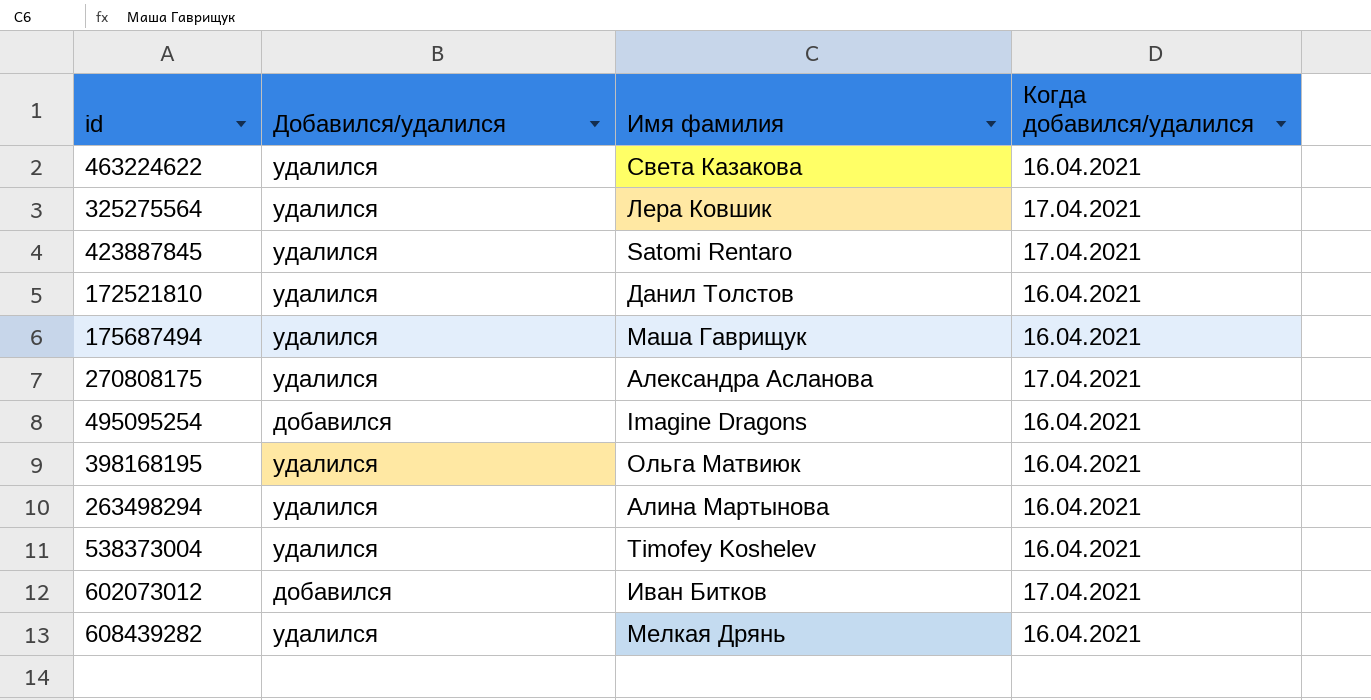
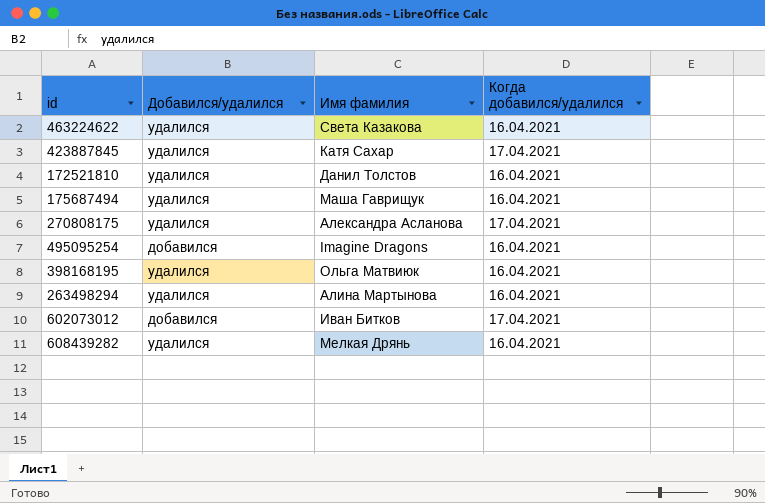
row 325275564: удалился | Лера Ковшик | 17.04.2021 -> none
row 538373004: удалился | Timofey Koshelev | 16.04.2021 -> none
423887845 | Имя фамилия: Satomi Rentaro -> Катя Сахар

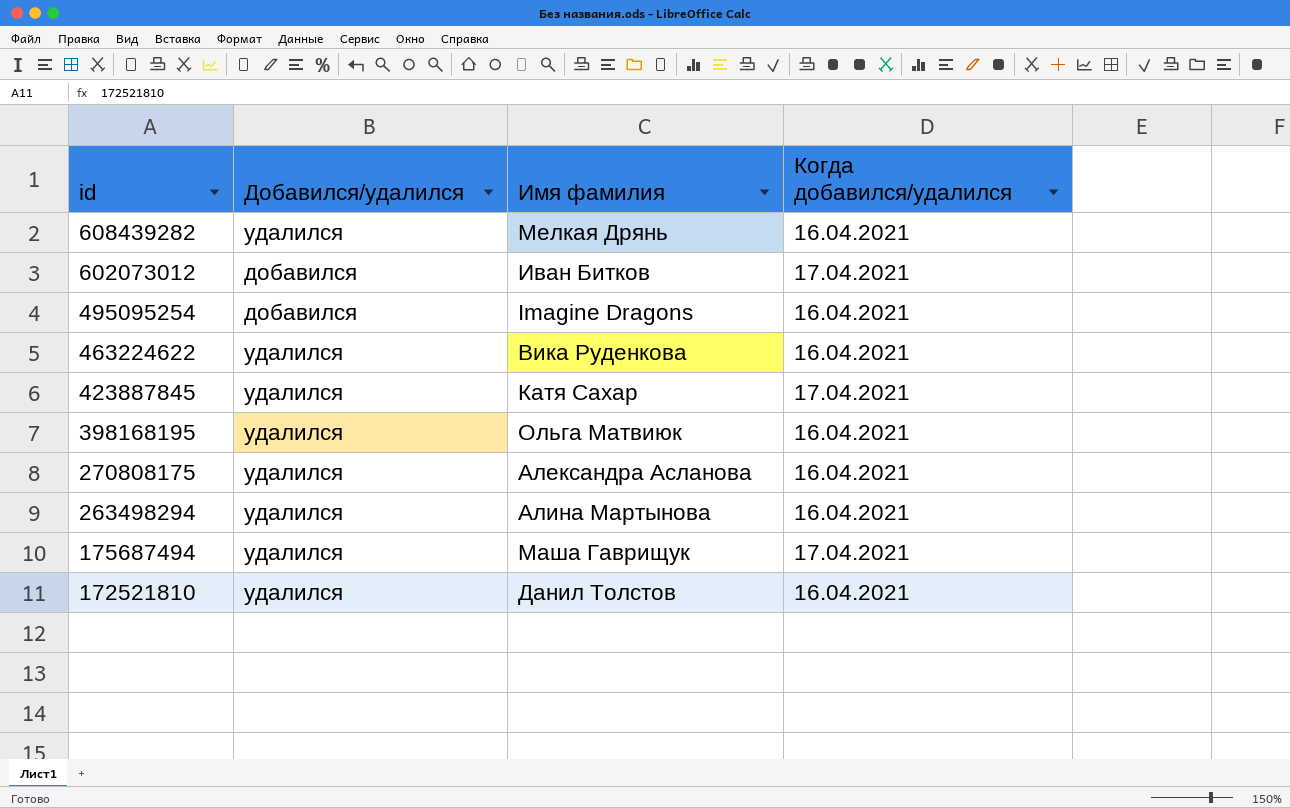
row order: none -> id descending
463224622 | Имя фамилия: Света Казакова -> Вика Руденкова
270808175 | Когда добавился/удалился: 17.04.2021 -> 16.04.2021
175687494 | Когда добавился/удалился: 16.04.2021 -> 17.04.2021

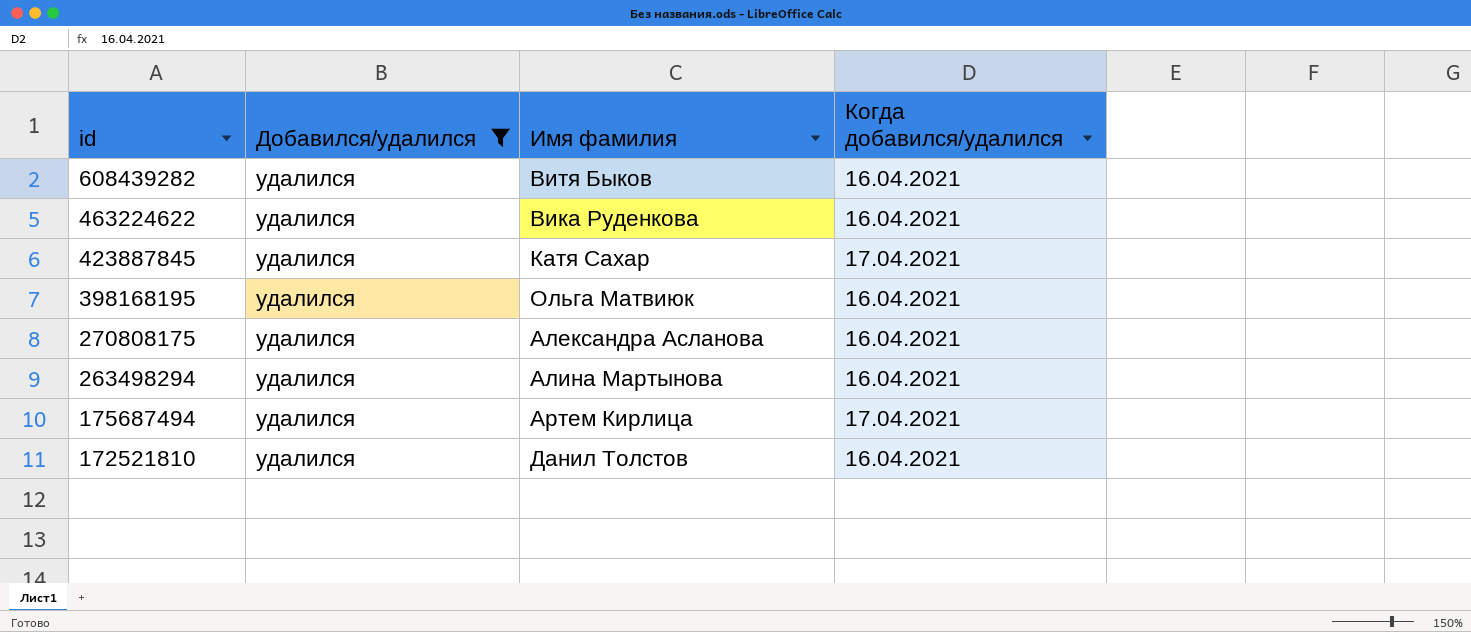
filter: none -> Добавился/удалился = удалился
608439282 | Имя фамилия: Мелкая Дрянь -> Витя Быков
175687494 | Имя фамилия: Маша Гаврищук -> Артем Кирлица

